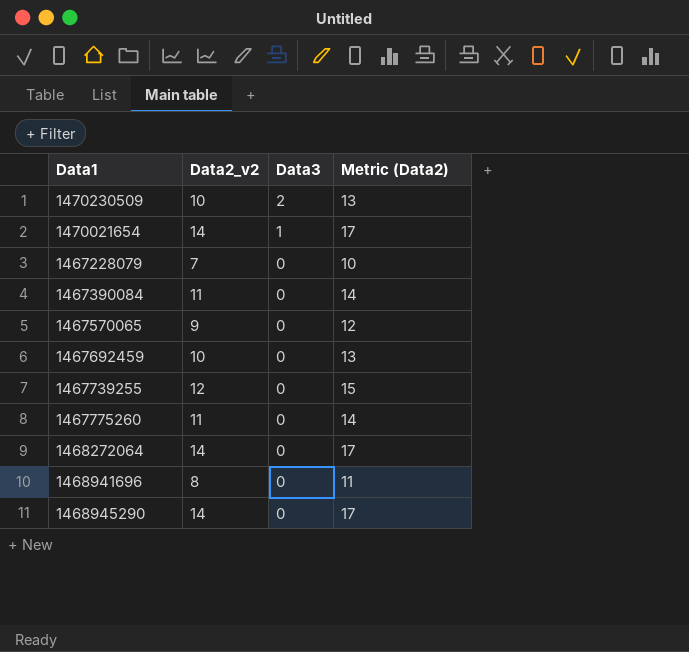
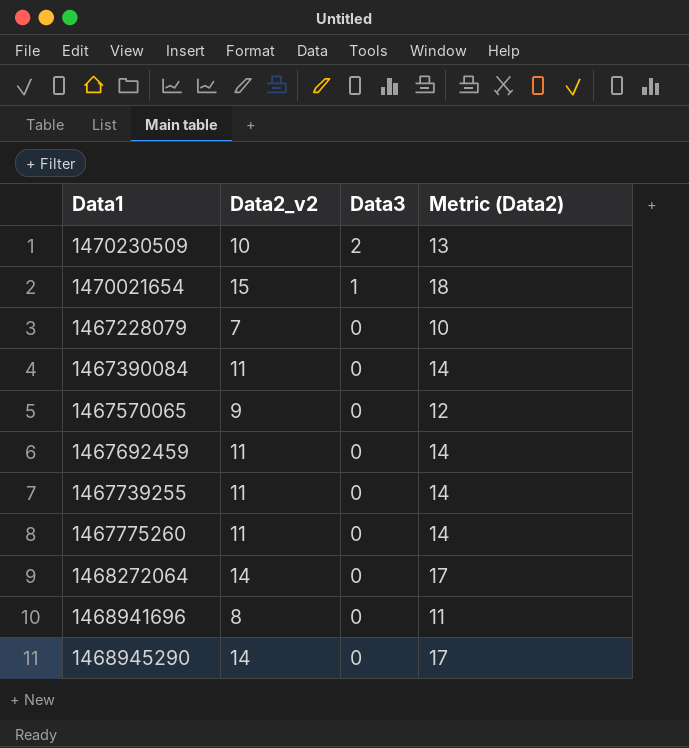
1470021654 | Data2_v2: 14 -> 15
1470021654 | Metric (Data2): 17 -> 18
1467692459 | Data2_v2: 10 -> 11
1467692459 | Metric (Data2): 13 -> 14
1467739255 | Data2_v2: 12 -> 11
1467739255 | Metric (Data2): 15 -> 14

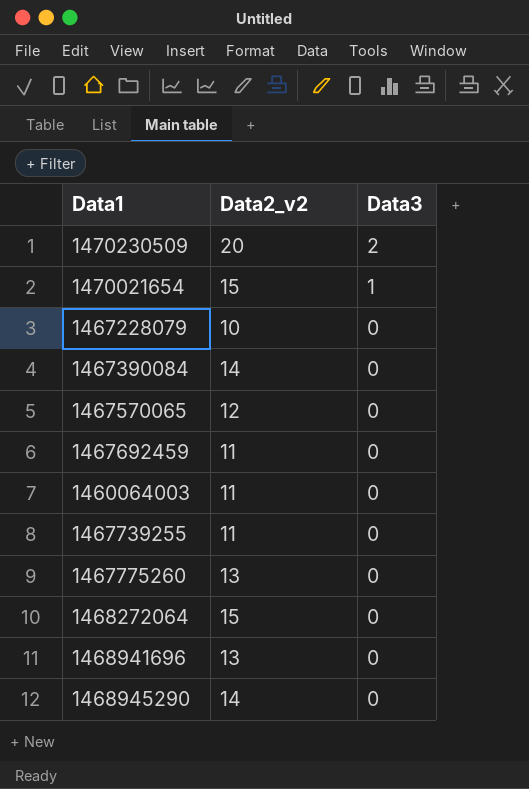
column Metric (Data2) | formula: [Data2_v2] + 3 -> none
1470230509 | Data2_v2: 10 -> 20
1467228079 | Data2_v2: 7 -> 10
1467390084 | Data2_v2: 11 -> 14
1467570065 | Data2_v2: 9 -> 12
row 1460064003: none -> 11 | 0
1467775260 | Data2_v2: 11 -> 13
1468272064 | Data2_v2: 14 -> 15
1468941696 | Data2_v2: 8 -> 13

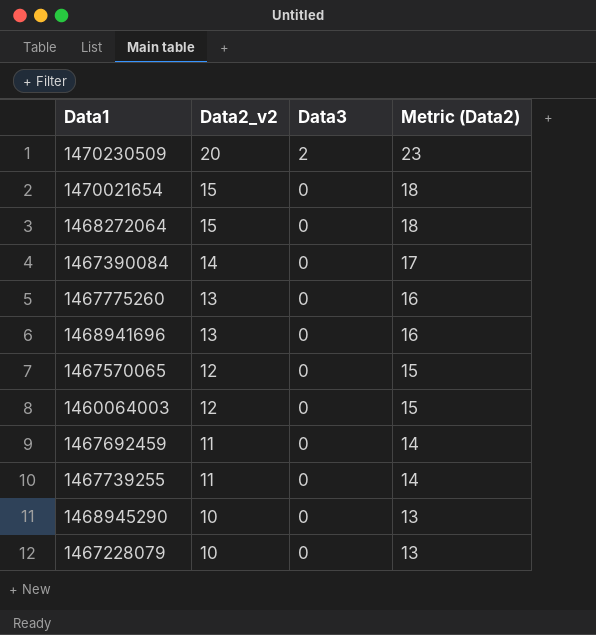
row order: Data3 descending -> Data2_v2 descending
column Metric (Data2) | formula: none -> [Data2_v2] + 3
1470021654 | Data3: 1 -> 0
1460064003 | Data2_v2: 11 -> 12
1468945290 | Data2_v2: 14 -> 10

